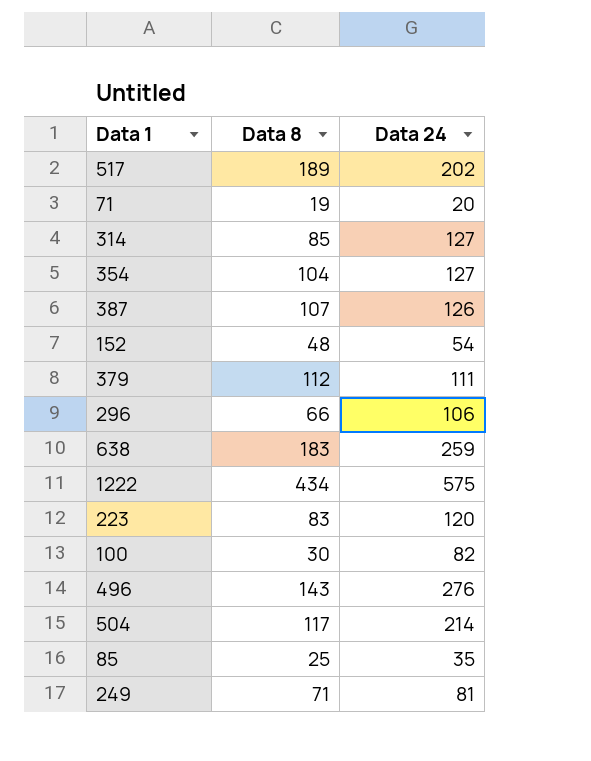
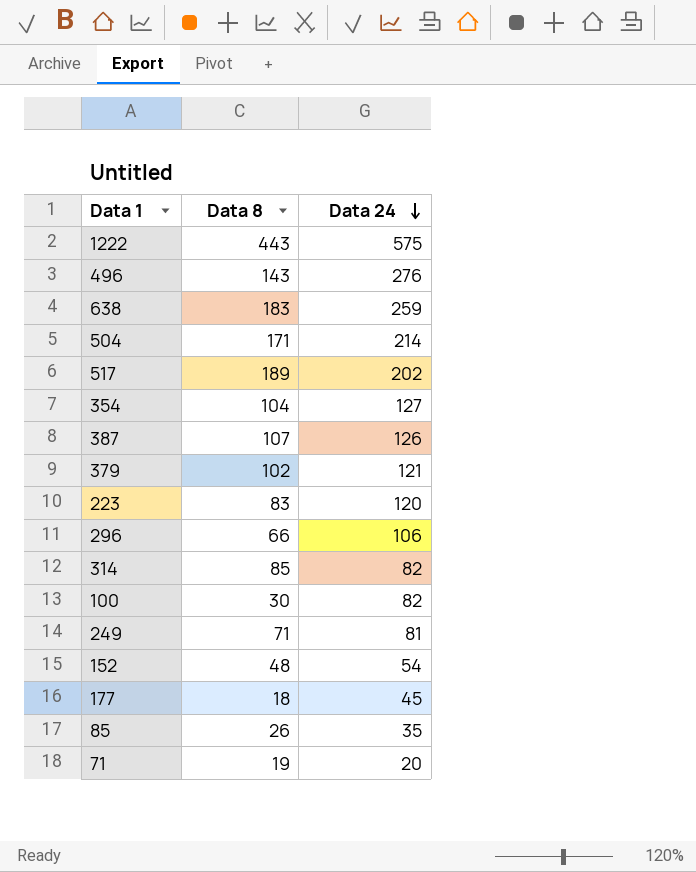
row order: none -> Data 24 descending
1222 | Data 8: 434 -> 443
504 | Data 8: 117 -> 171
379 | Data 8: 112 -> 102
379 | Data 24: 111 -> 121
314 | Data 24: 127 -> 82
row 177: none -> 18 | 45
85 | Data 8: 25 -> 26

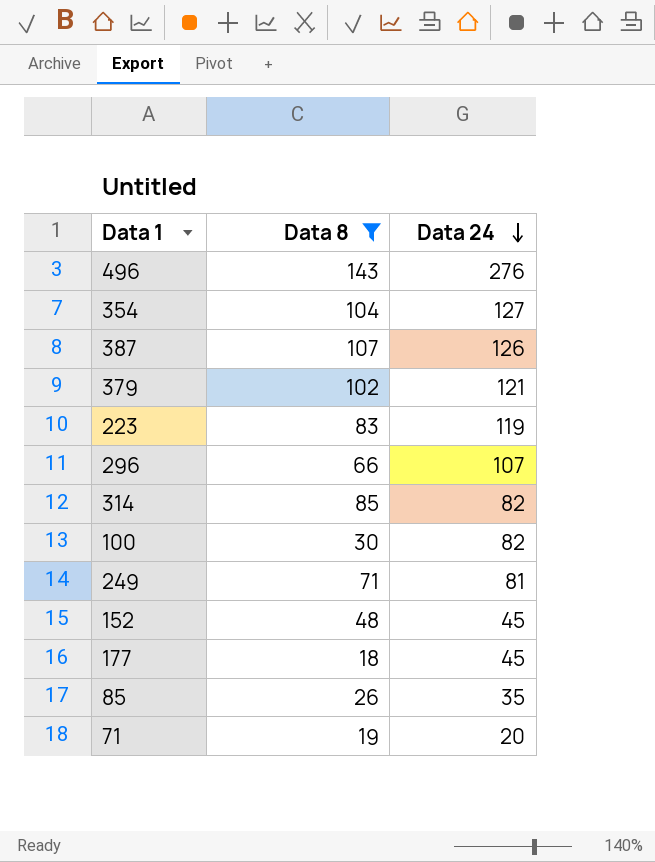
filter: none -> Data 8 <= 143
223 | Data 24: 120 -> 119
296 | Data 24: 106 -> 107
152 | Data 24: 54 -> 45

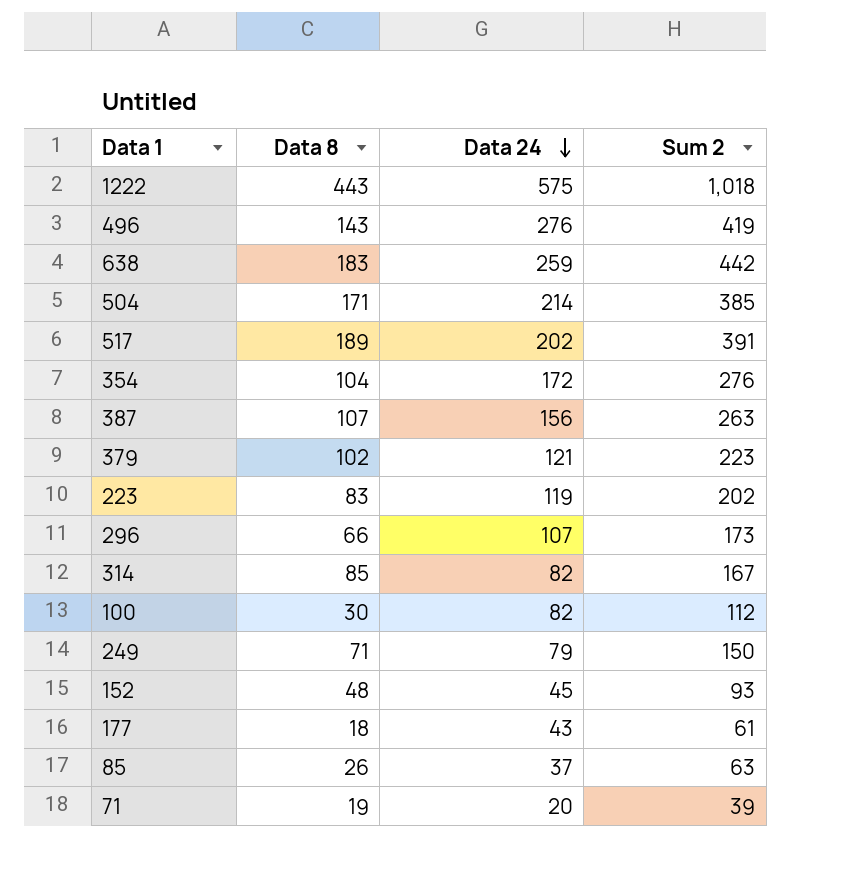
filter: Data 8 <= 143 -> none
column Sum 2 | formula: none -> [Data 8] + [Data 24]
354 | Data 24: 127 -> 172
387 | Data 24: 126 -> 156
249 | Data 24: 81 -> 79
177 | Data 24: 45 -> 43
85 | Data 24: 35 -> 37

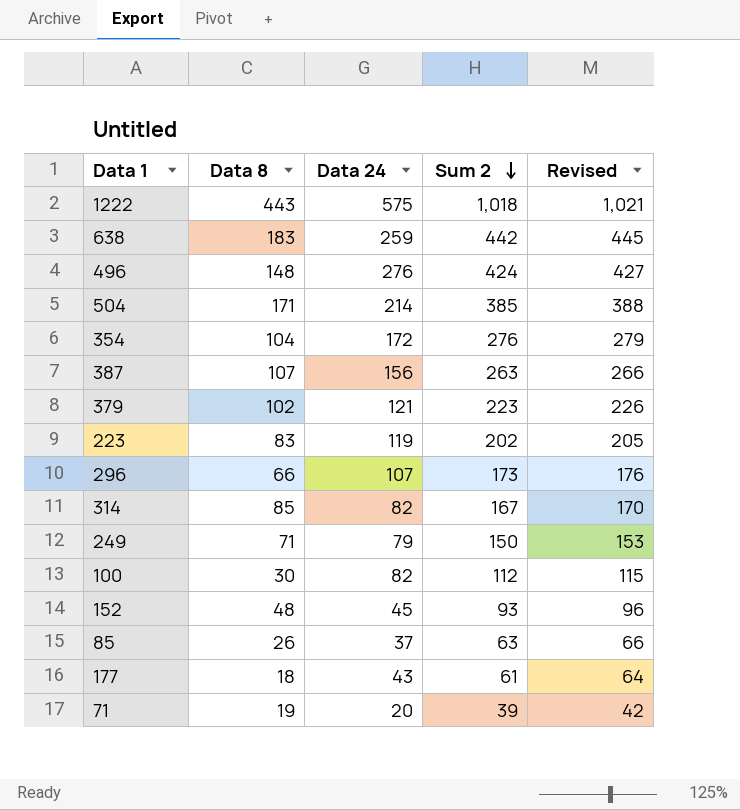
row order: Data 24 descending -> Sum 2 descending
column Revised | formula: none -> [Sum 2] + 3
row 517: 189 | 202 | 391 -> none
496 | Data 8: 143 -> 148
496 | Sum 2: 419 -> 424

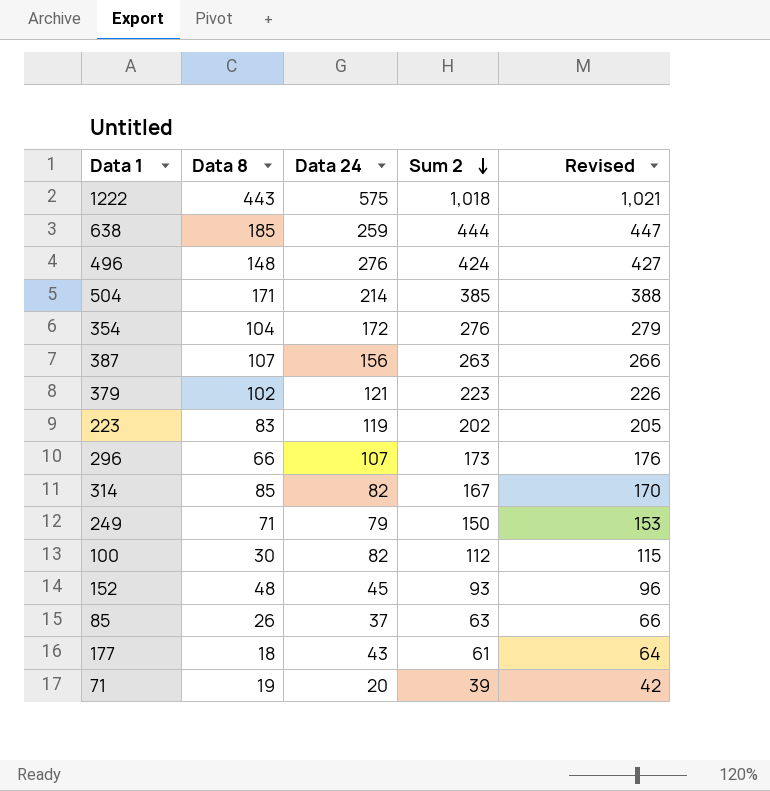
638 | Data 8: 183 -> 185
638 | Sum 2: 442 -> 444
638 | Revised: 445 -> 447

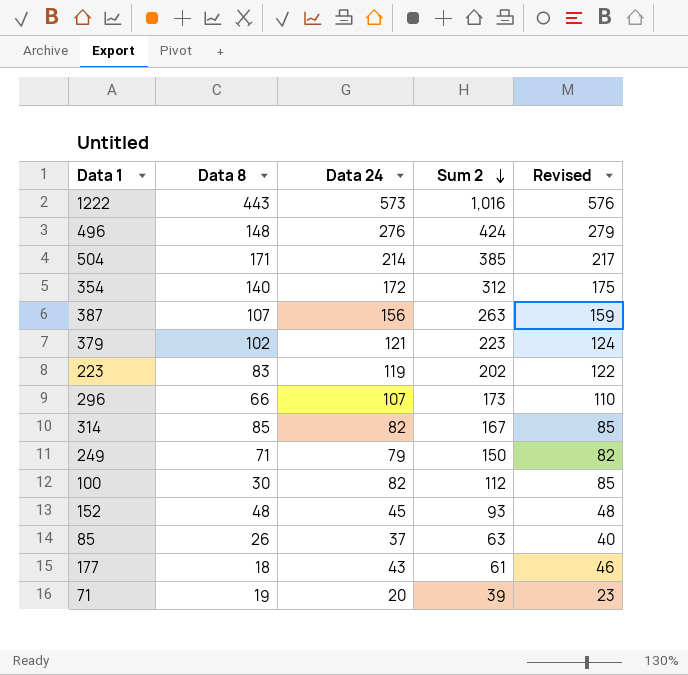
column Revised | formula: [Sum 2] + 3 -> [Data 24] + 3
row 638: 185 | 259 | 444 | 447 -> none
1222 | Data 24: 575 -> 573
1222 | Sum 2: 1,018 -> 1,016
354 | Data 8: 104 -> 140
354 | Sum 2: 276 -> 312

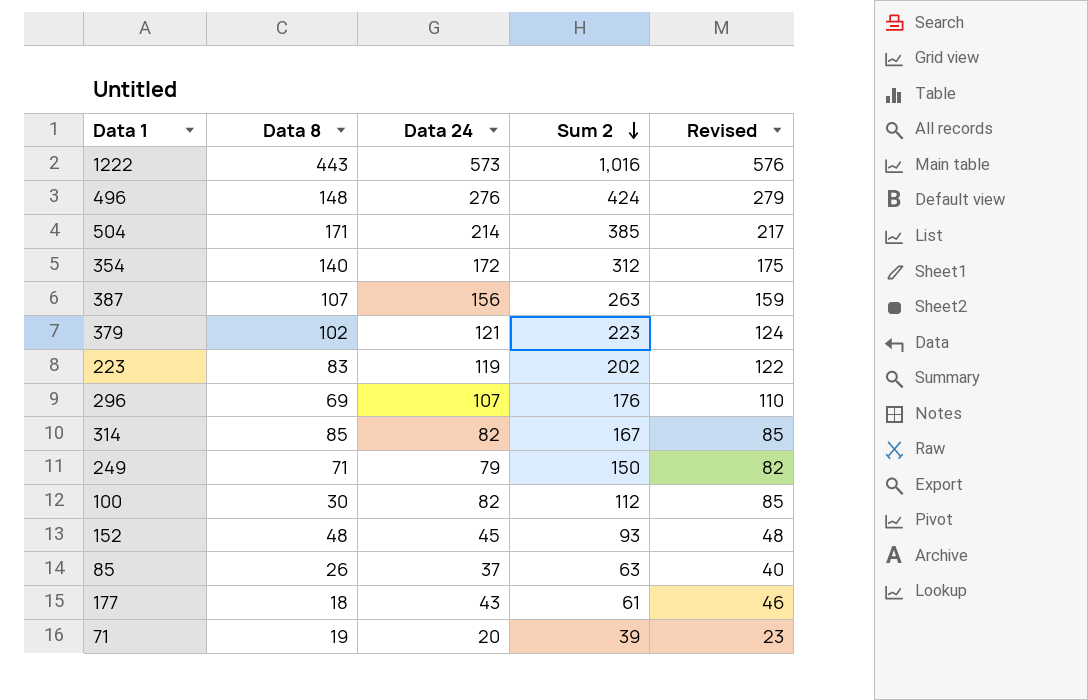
296 | Data 8: 66 -> 69
296 | Sum 2: 173 -> 176

